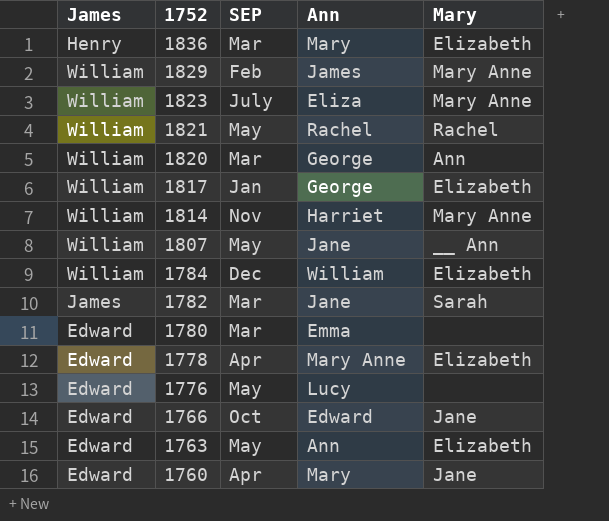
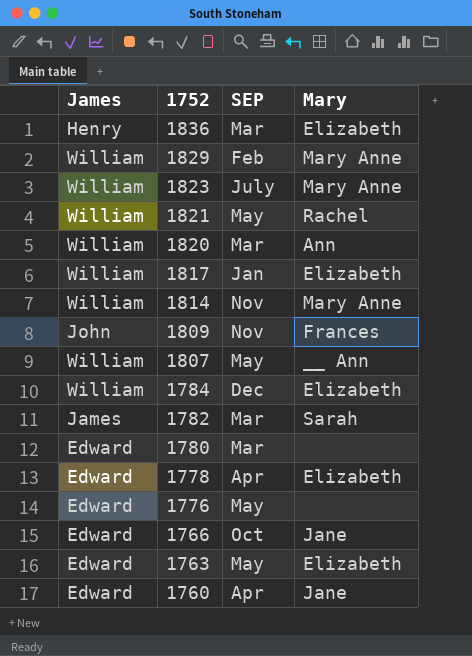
column Ann | position: 4 -> none
row 1809: none -> John | Nov | Frances

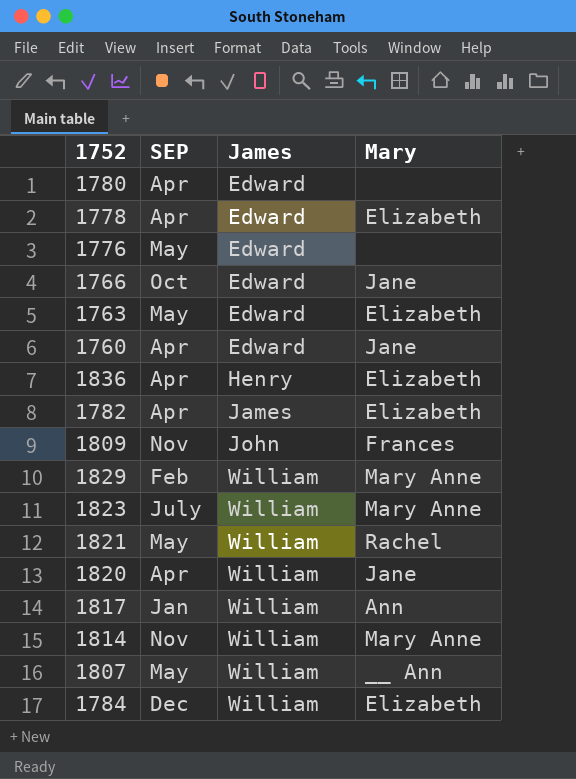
row order: 1752 descending -> James ascending
column James | position: 1 -> 3
1780 | SEP: Mar -> Apr
1836 | SEP: Mar -> Apr
1782 | SEP: Mar -> Apr
1782 | Mary: Sarah -> Elizabeth
1820 | SEP: Mar -> Apr
1820 | Mary: Ann -> Jane
1817 | Mary: Elizabeth -> Ann

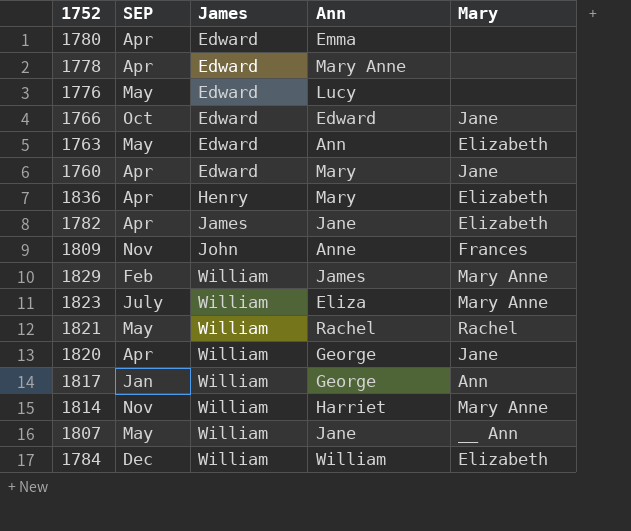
column Ann | position: none -> 4
1778 | Mary: Elizabeth -> none

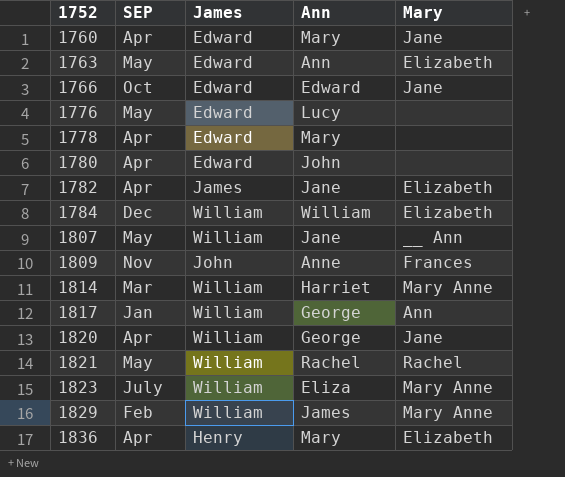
row order: James ascending -> 1752 ascending
1778 | Ann: Mary Anne -> Mary
1780 | Ann: Emma -> John
1814 | SEP: Nov -> Mar

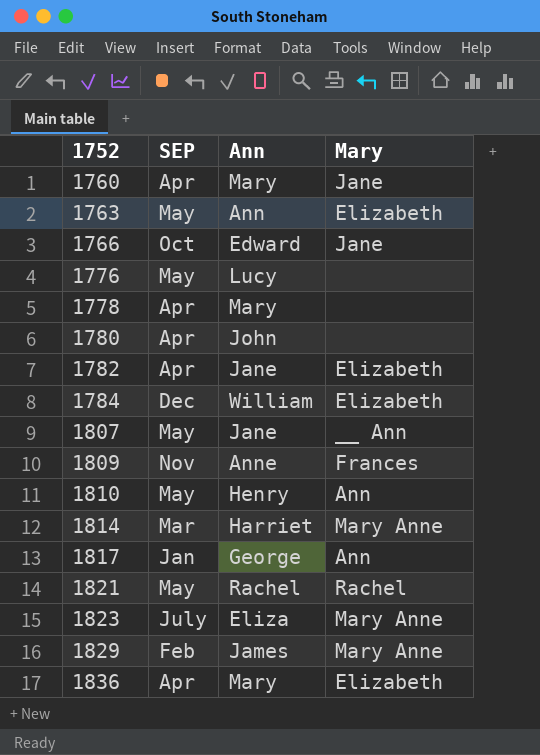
column James | position: 3 -> none
row 1820: Apr | William | George | Jane -> none
row 1810: none -> May | Henry | Ann

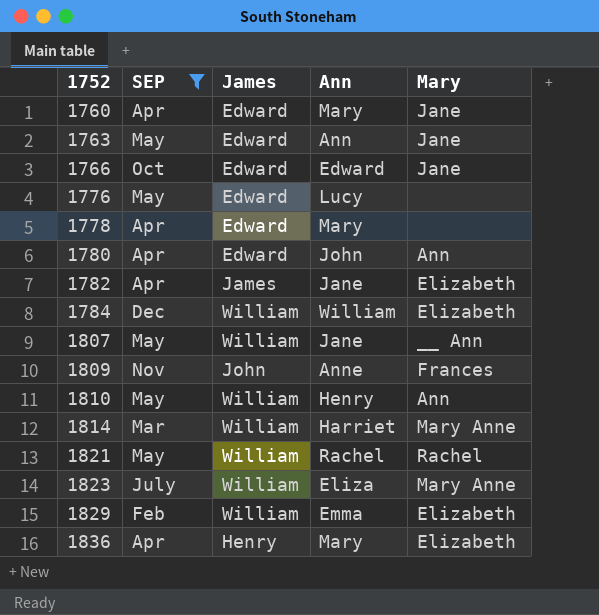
filter: none -> SEP != Jan
column James | position: none -> 3
1763 | Mary: Elizabeth -> Jane
1780 | Mary: none -> Ann
1829 | Ann: James -> Emma
1829 | Mary: Mary Anne -> Elizabeth

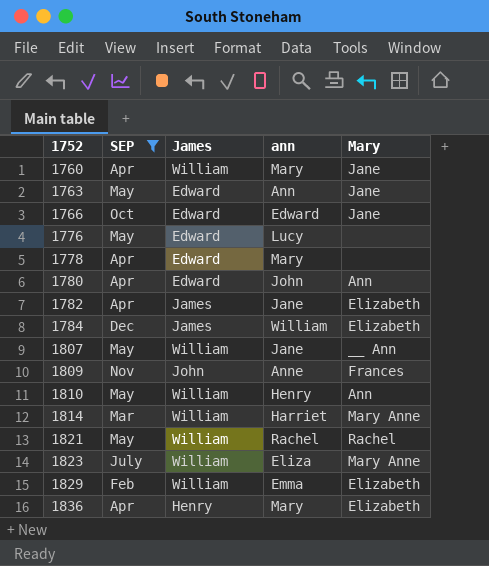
column name: Ann -> ann
1760 | James: Edward -> William
1784 | James: William -> James

